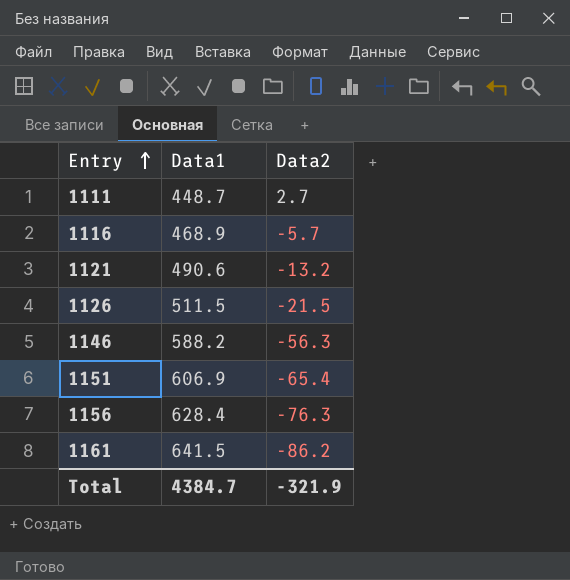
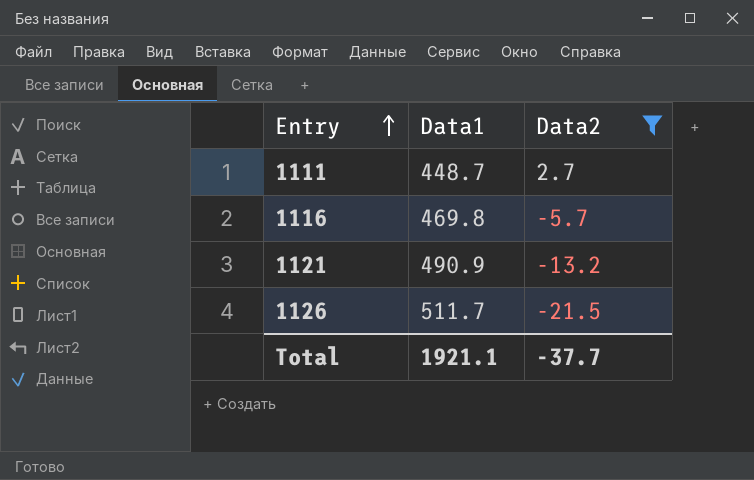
filter: none -> Data2 >= -21.5
1116 | Data1: 468.9 -> 469.8
1121 | Data1: 490.6 -> 490.9
1126 | Data1: 511.5 -> 511.7
Total | Data1: 4384.7 -> 1921.1
Total | Data2: -321.9 -> -37.7

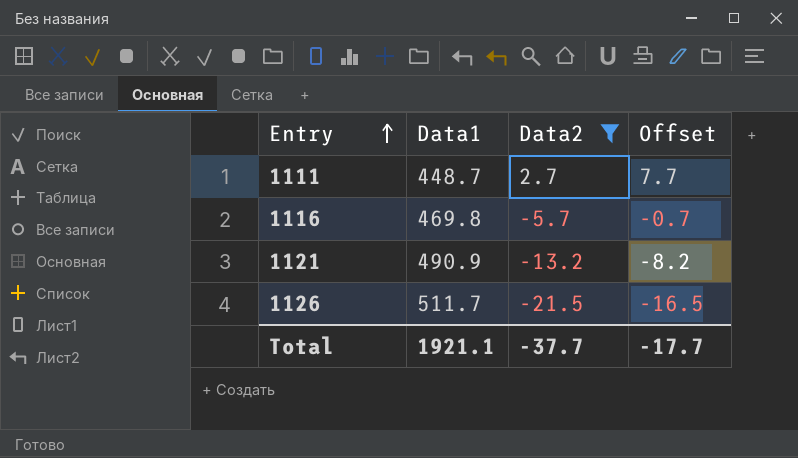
column Offset | formula: none -> [Data2] + 5

